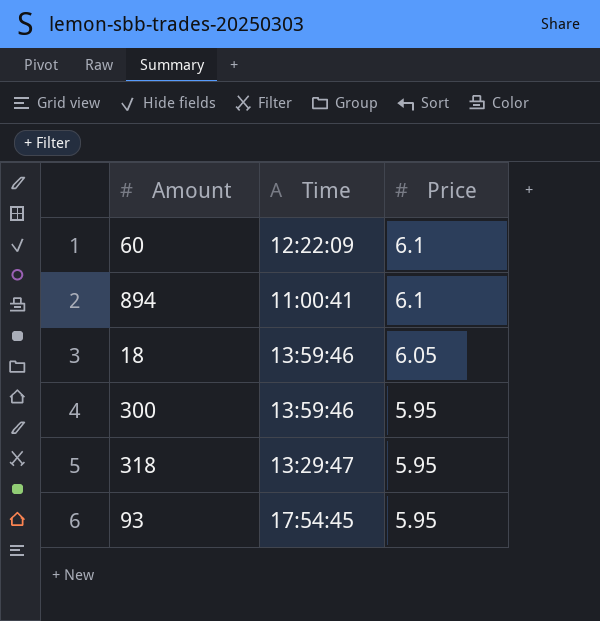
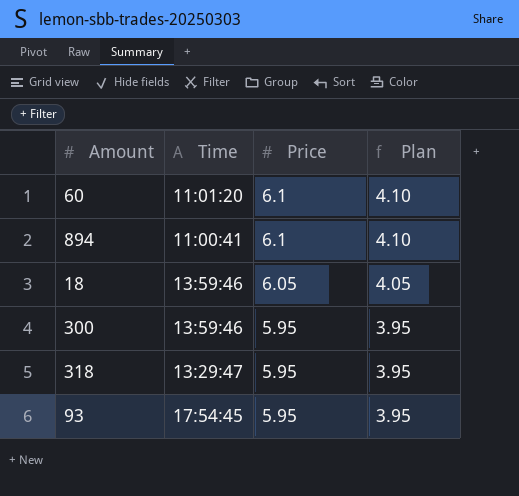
column Plan | formula: none -> [Price] - 2
60 | Time: 12:22:09 -> 11:01:20

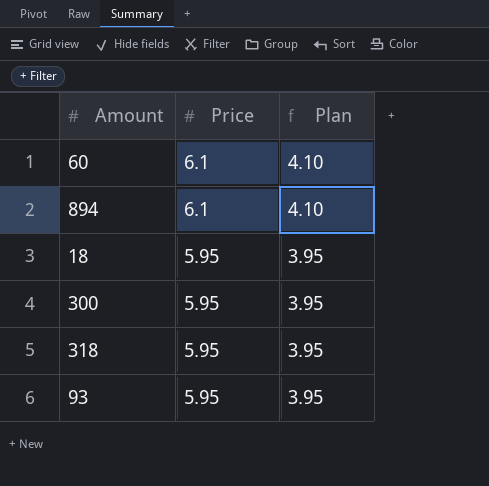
column Time | position: 2 -> none
18 | Price: 6.05 -> 5.95
18 | Plan: 4.05 -> 3.95

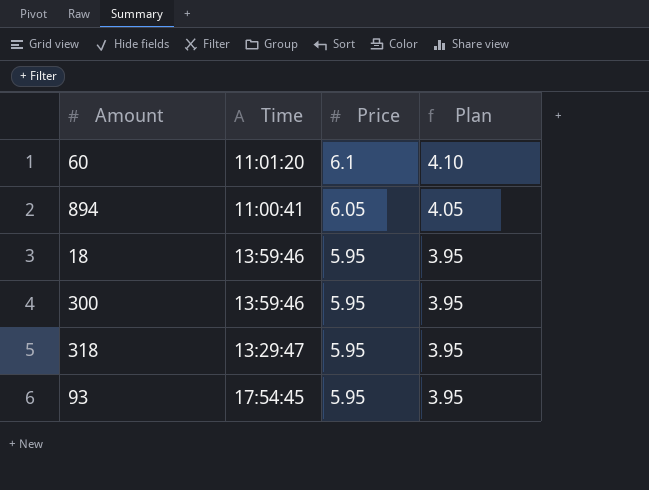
column Time | position: none -> 2
894 | Price: 6.1 -> 6.05
894 | Plan: 4.10 -> 4.05

